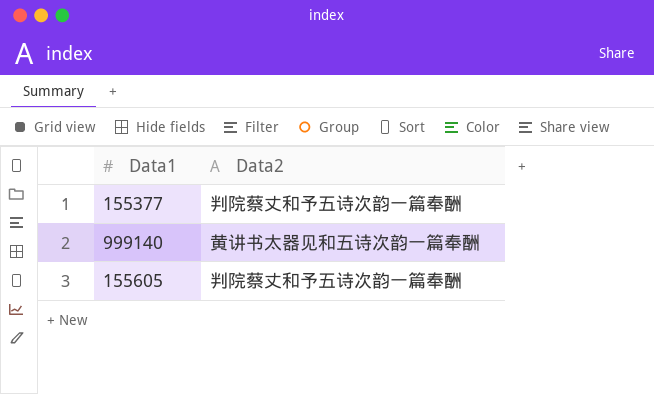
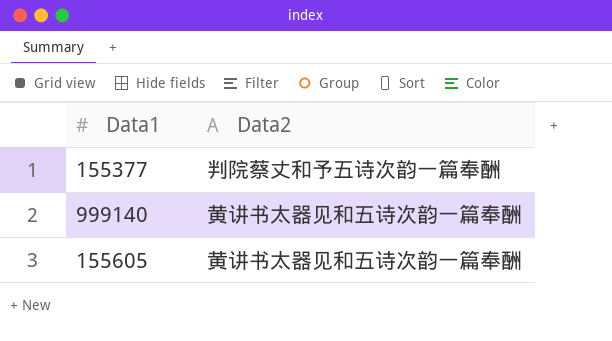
155605 | Data2: 判院蔡丈和予五诗次韵一篇奉酬 -> 黄讲书太器见和五诗次韵一篇奉酬

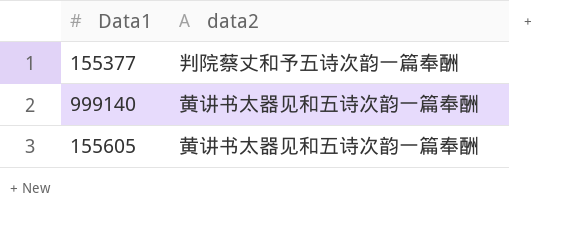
column name: Data2 -> data2

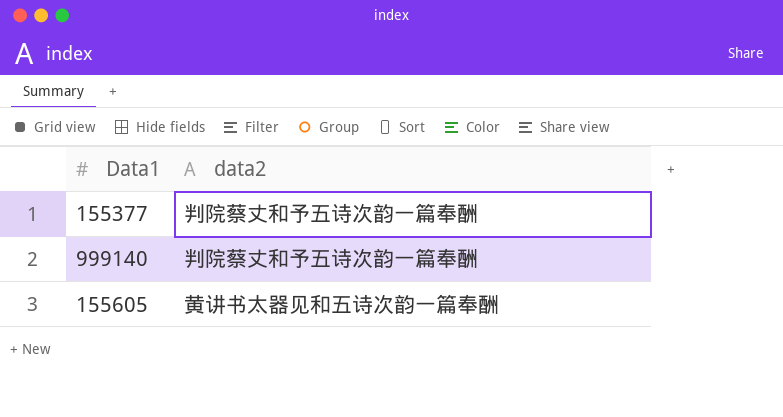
999140 | data2: 黄讲书太器见和五诗次韵一篇奉酬 -> 判院蔡丈和予五诗次韵一篇奉酬

